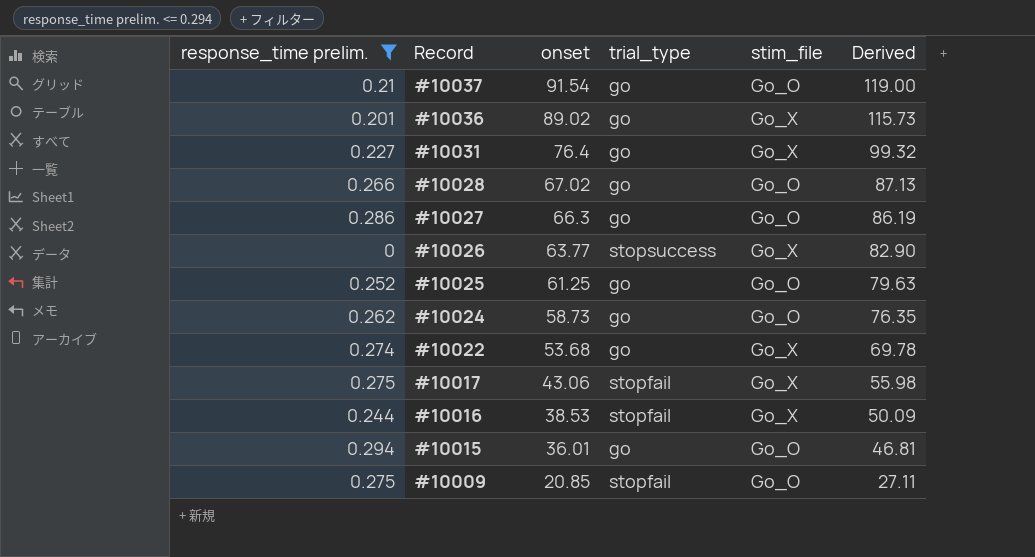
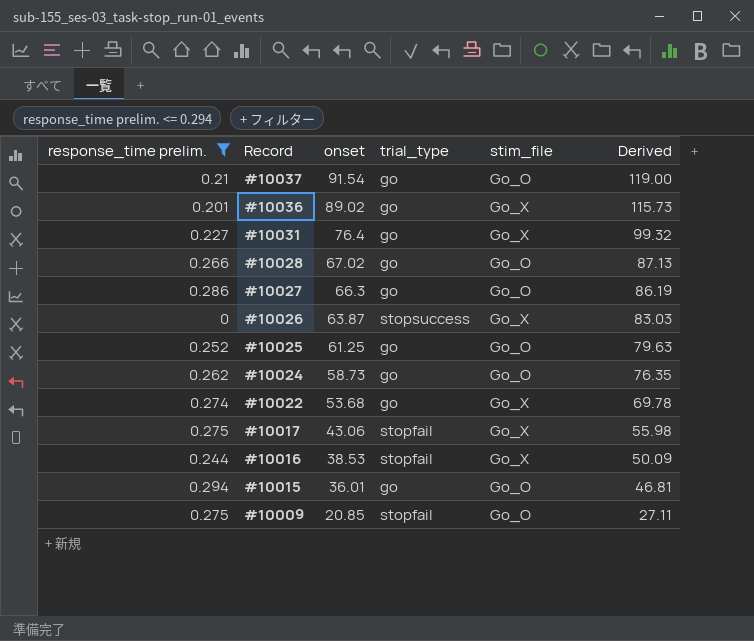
#10026 | onset: 63.77 -> 63.87
#10026 | Derived: 82.90 -> 83.03

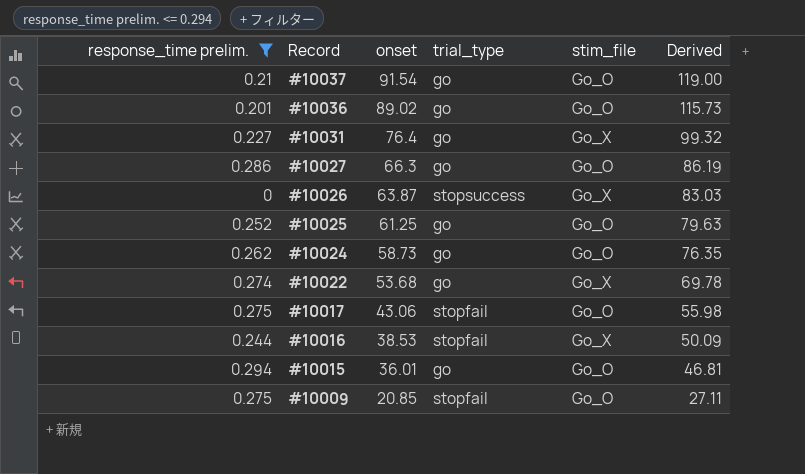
row #10028: 0.266 | 67.02 | go | Go_O | 87.13 -> none
#10036 | stim_file: Go_X -> Go_O
#10017 | stim_file: Go_X -> Go_O

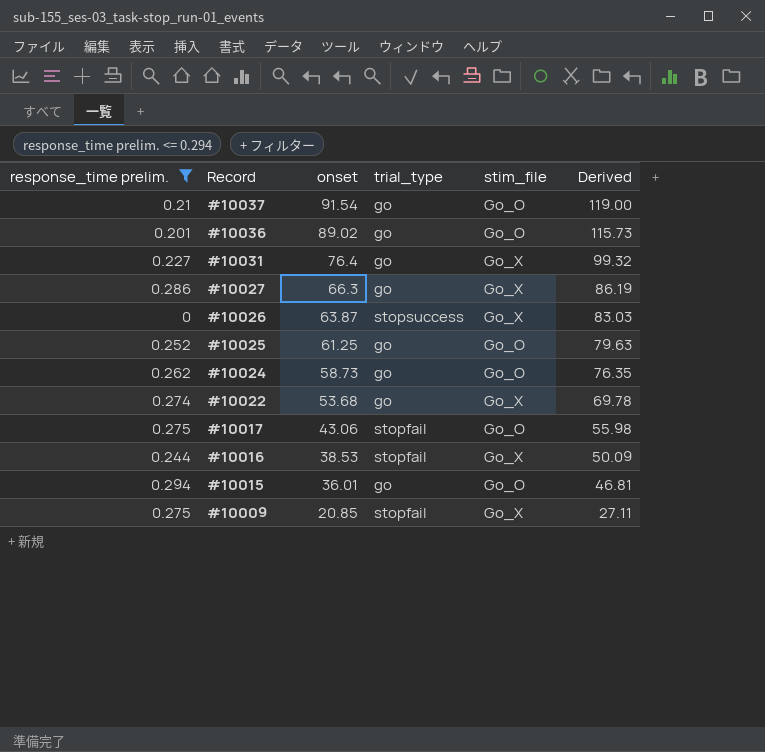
#10027 | stim_file: Go_O -> Go_X
#10009 | stim_file: Go_O -> Go_X

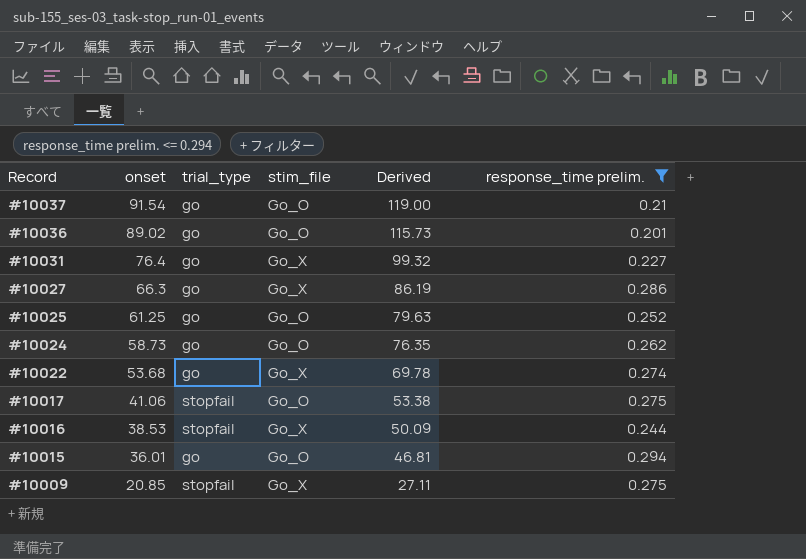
column response_time prelim. | position: 1 -> 6
row #10026: 0 | 63.87 | stopsuccess | Go_X | 83.03 -> none
#10017 | onset: 43.06 -> 41.06
#10017 | Derived: 55.98 -> 53.38

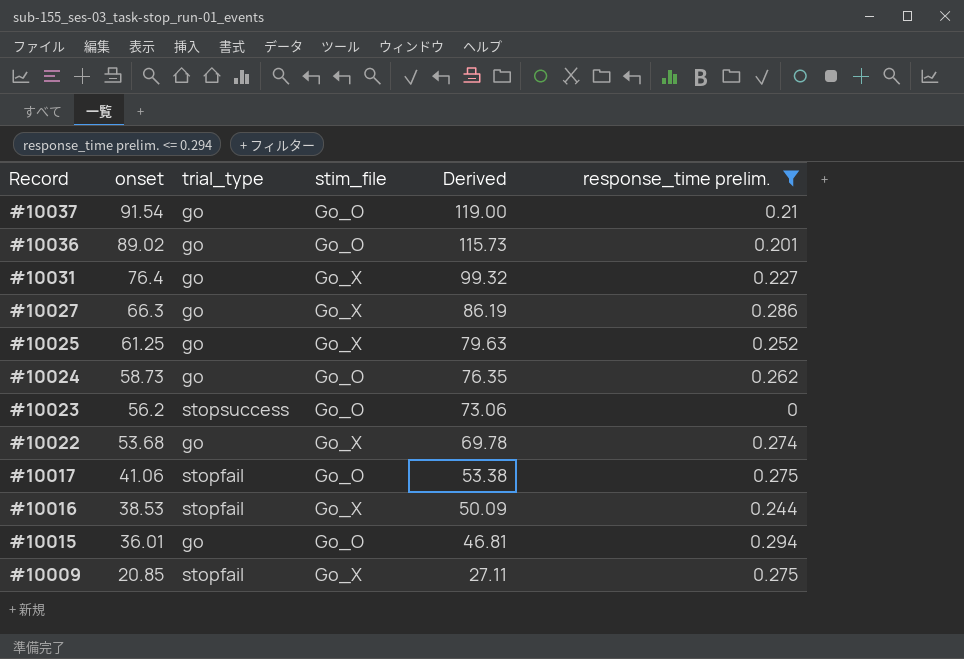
#10025 | stim_file: Go_O -> Go_X
row #10023: none -> 56.2 | stopsuccess | Go_O | 73.06 | 0

